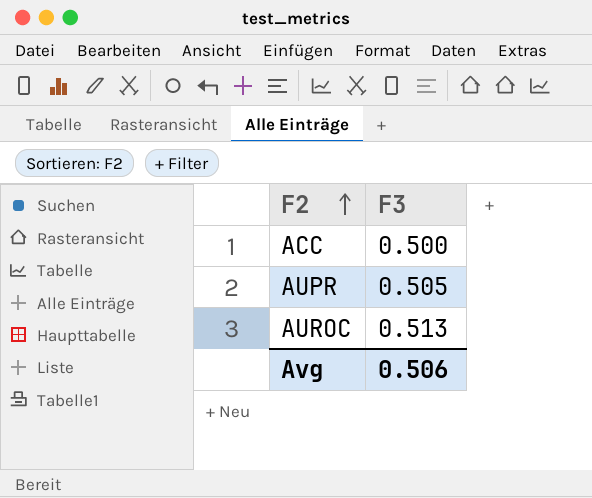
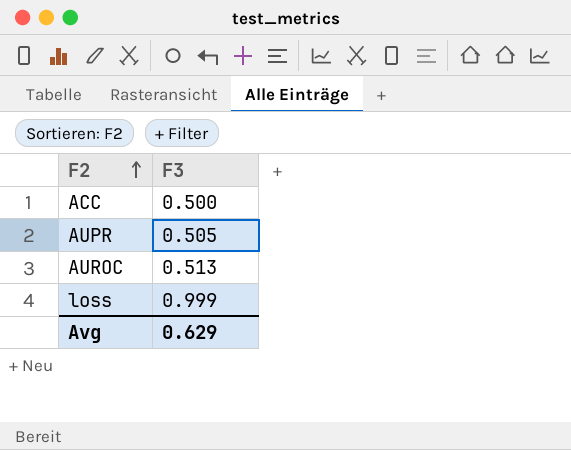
row loss: none -> 0.999
Avg | F3: 0.506 -> 0.629

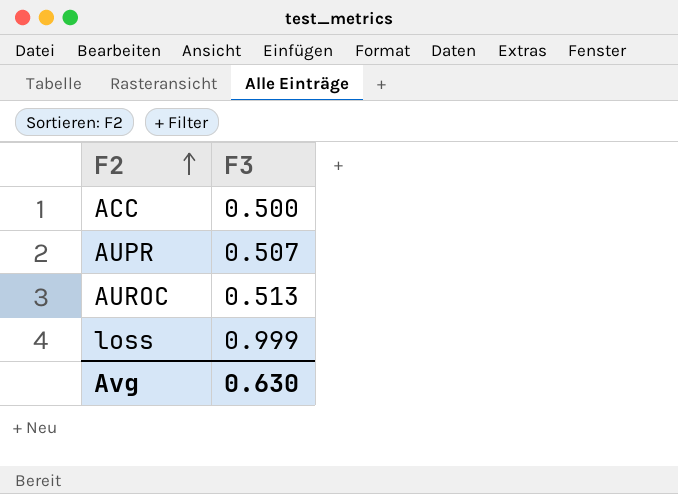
AUPR | F3: 0.505 -> 0.507
Avg | F3: 0.629 -> 0.630

